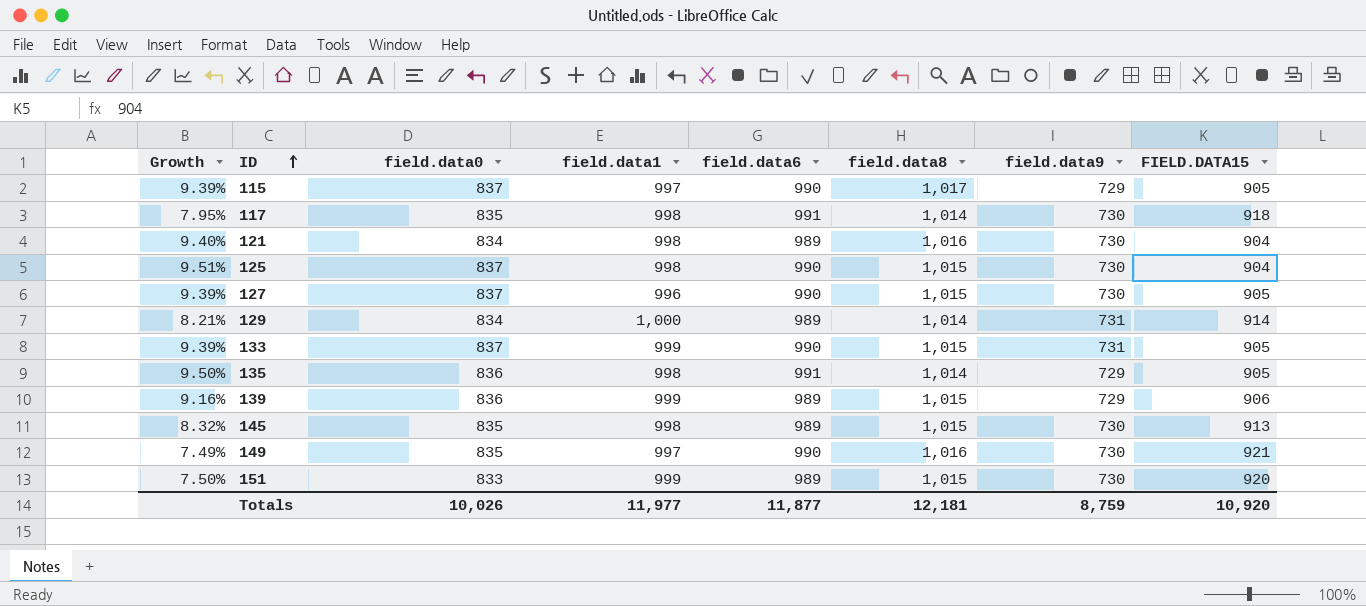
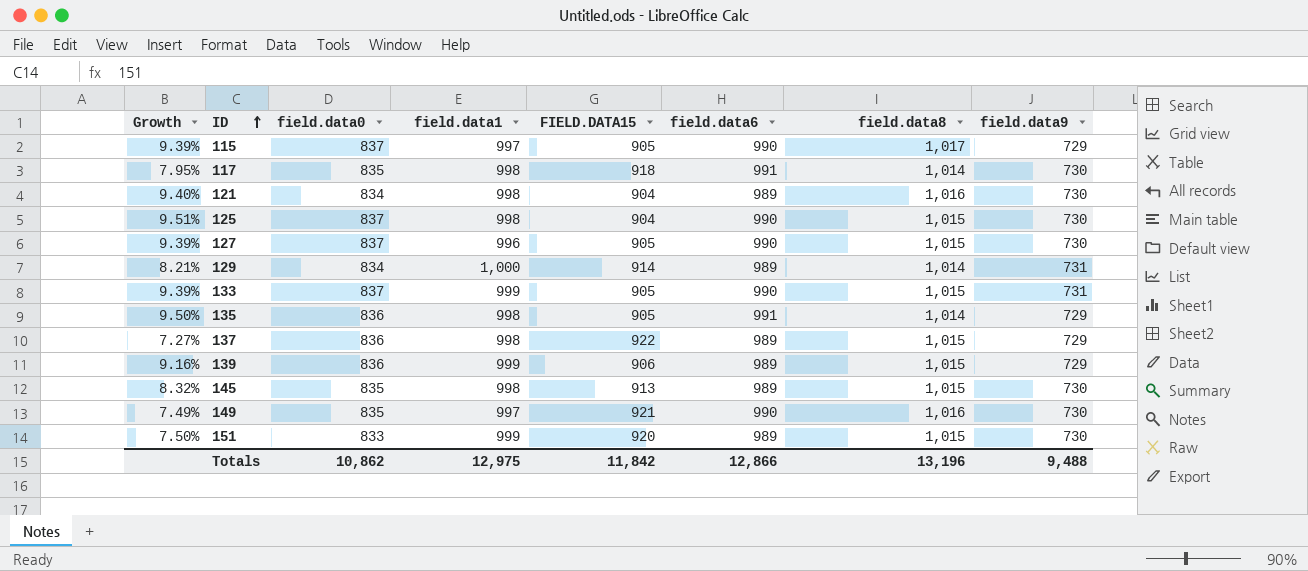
column FIELD.DATA15 | position: 8 -> 5
row 137: none -> 7.27% | 836 | 998 | 922 | 989 | 1,015 | 729
Totals | field.data0: 10,026 -> 10,862
Totals | field.data1: 11,977 -> 12,975
Totals | FIELD.DATA15: 10,920 -> 11,842
Totals | field.data6: 11,877 -> 12,866
Totals | field.data8: 12,181 -> 13,196
Totals | field.data9: 8,759 -> 9,488

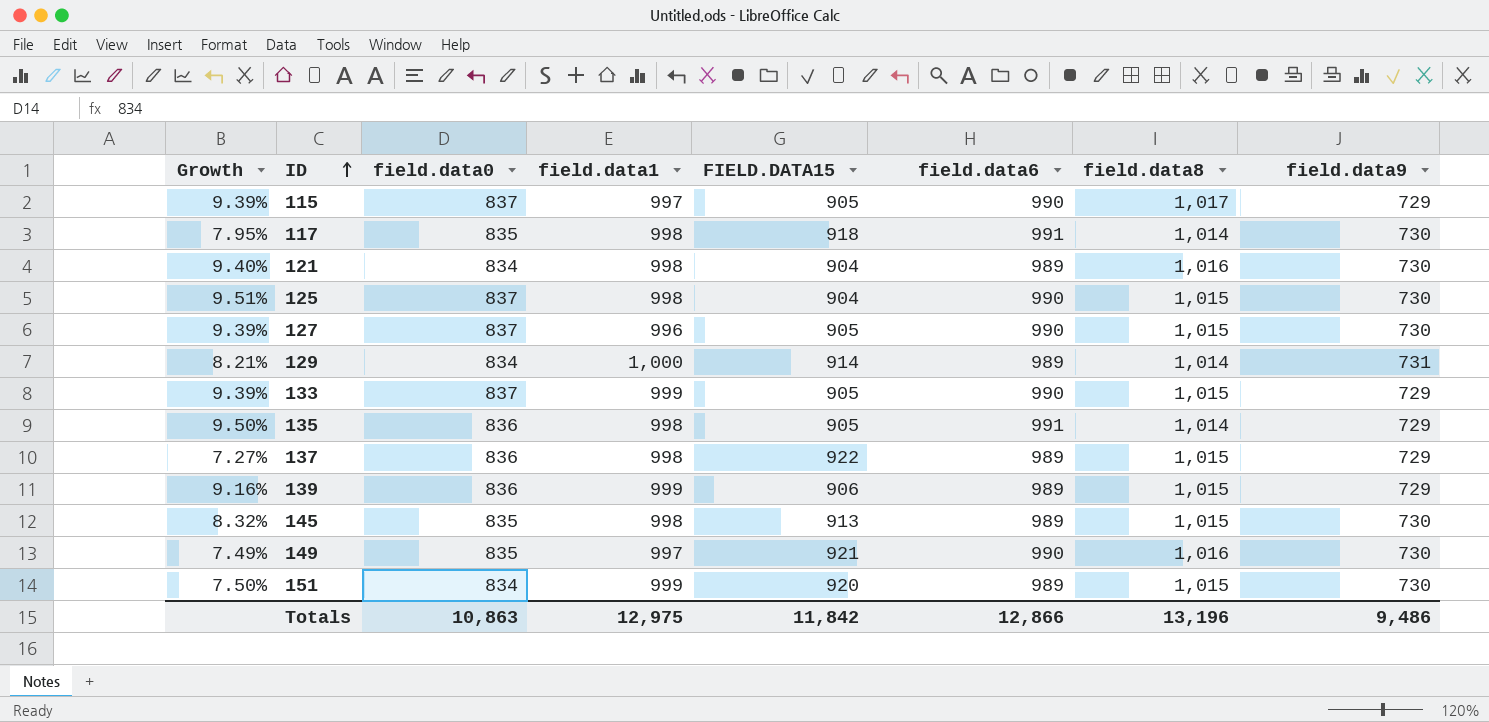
133 | field.data9: 731 -> 729
151 | field.data0: 833 -> 834
Totals | field.data0: 10,862 -> 10,863
Totals | field.data9: 9,488 -> 9,486

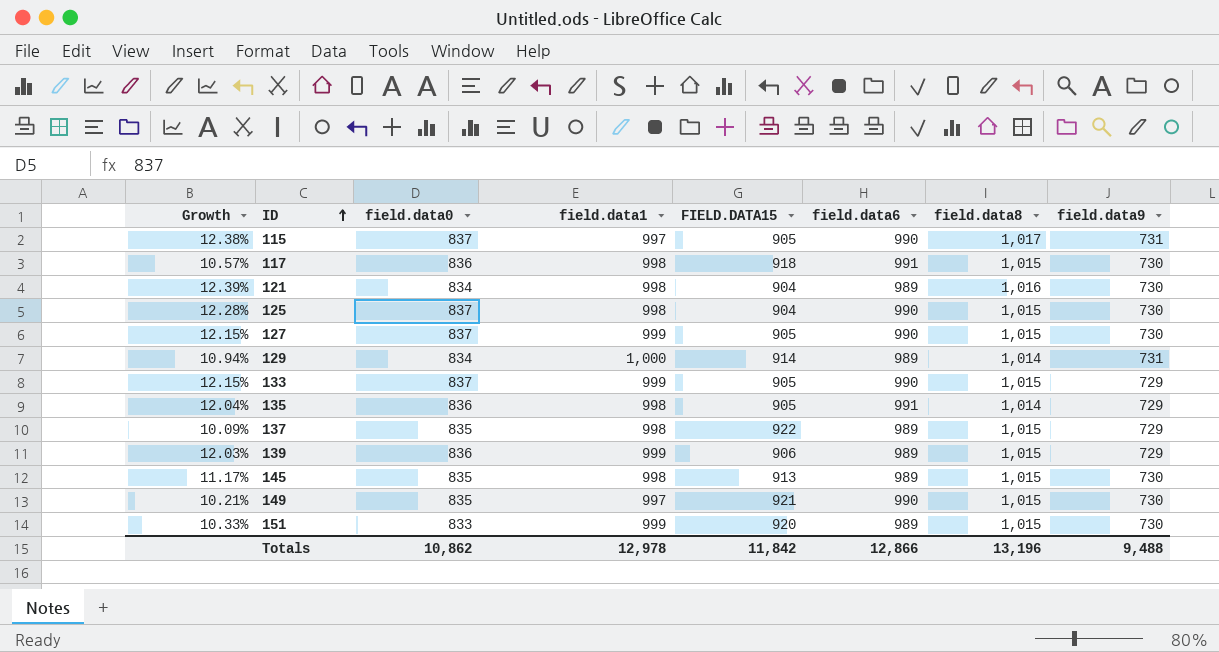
column Growth | formula: ([field.data6] - [FIELD.DATA15]) / [FIELD.DATA15] -> ([field.data8] - [FIELD.DATA15]) / [FIELD.DATA15]
115 | field.data9: 729 -> 731
117 | field.data0: 835 -> 836
117 | field.data8: 1,014 -> 1,015
127 | field.data1: 996 -> 999
137 | field.data0: 836 -> 835
149 | field.data8: 1,016 -> 1,015
151 | field.data0: 834 -> 833
Totals | field.data0: 10,863 -> 10,862
Totals | field.data1: 12,975 -> 12,978
Totals | field.data9: 9,486 -> 9,488

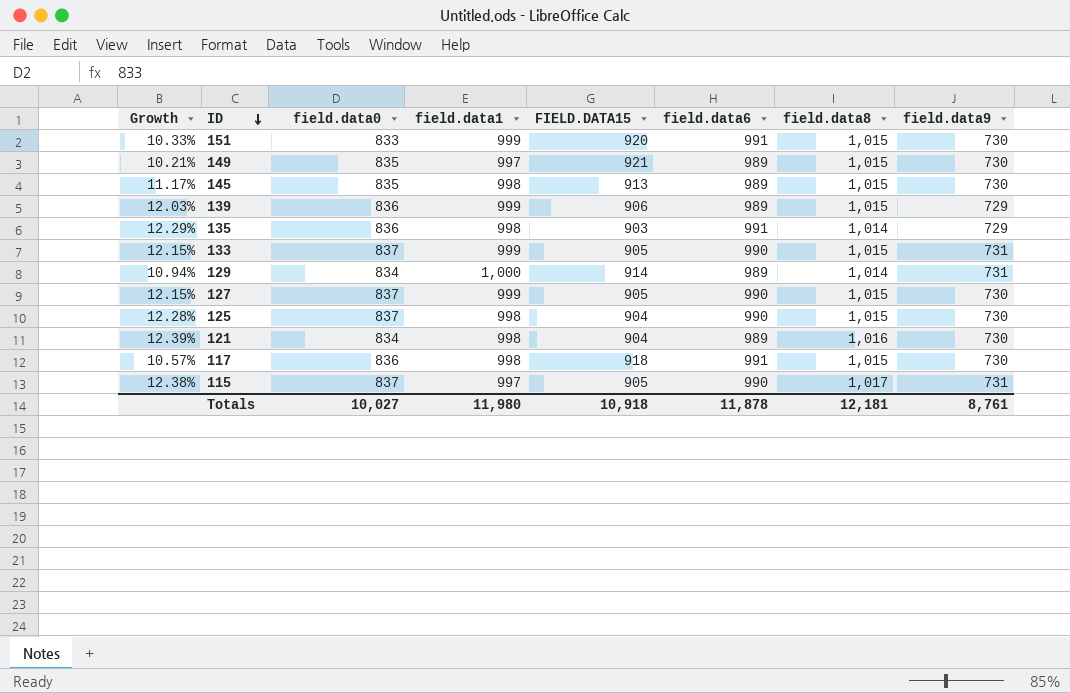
row order: ID ascending -> ID descending
row 137: 10.09% | 835 | 998 | 922 | 989 | 1,015 | 729 -> none
151 | field.data6: 989 -> 991
149 | field.data6: 990 -> 989
135 | Growth: 12.04% -> 12.29%
135 | FIELD.DATA15: 905 -> 903
133 | field.data9: 729 -> 731
Totals | field.data0: 10,862 -> 10,027
Totals | field.data1: 12,978 -> 11,980
Totals | FIELD.DATA15: 11,842 -> 10,918
Totals | field.data6: 12,866 -> 11,878
Totals | field.data8: 13,196 -> 12,181
Totals | field.data9: 9,488 -> 8,761

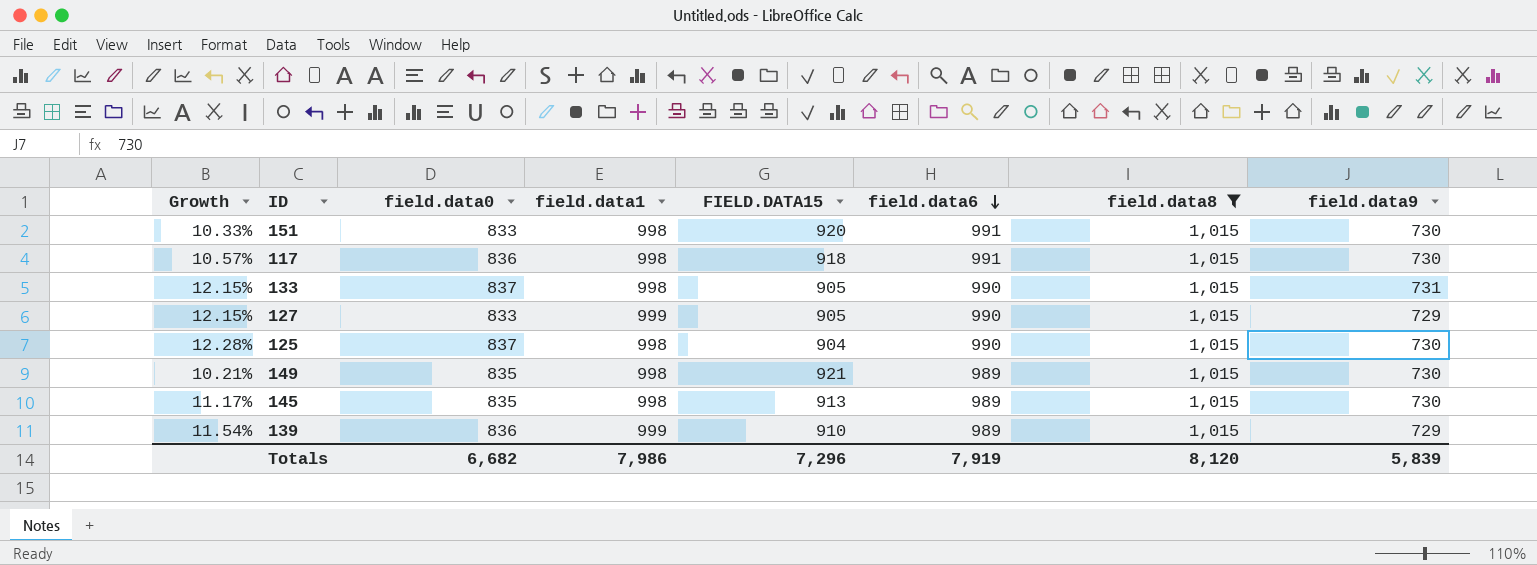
filter: none -> field.data8 = 1,015
row order: ID descending -> field.data6 descending
151 | field.data1: 999 -> 998
133 | field.data1: 999 -> 998
127 | field.data0: 837 -> 833
127 | field.data9: 730 -> 729
149 | field.data1: 997 -> 998
139 | Growth: 12.03% -> 11.54%
139 | FIELD.DATA15: 906 -> 910
Totals | field.data0: 10,027 -> 6,682
Totals | field.data1: 11,980 -> 7,986
Totals | FIELD.DATA15: 10,918 -> 7,296
Totals | field.data6: 11,878 -> 7,919
Totals | field.data8: 12,181 -> 8,120
Totals | field.data9: 8,761 -> 5,839

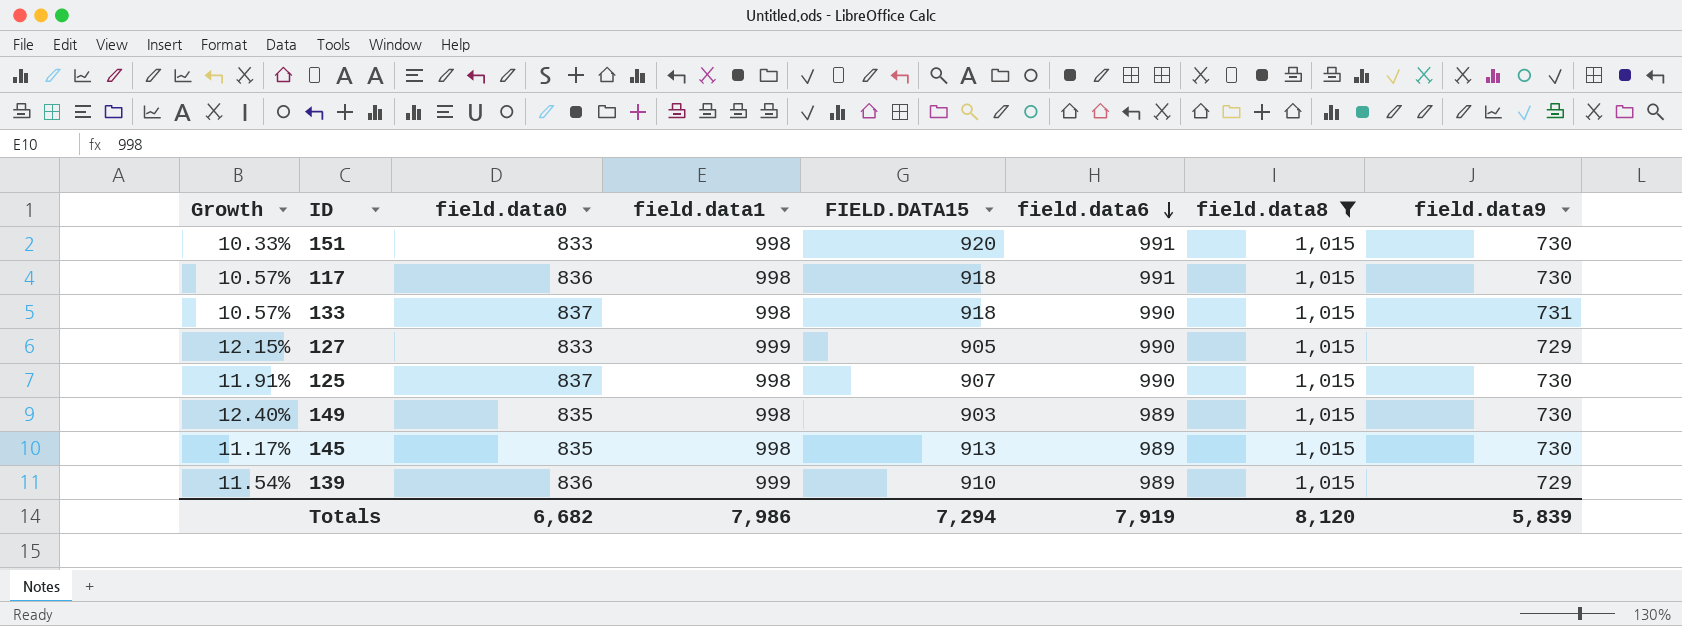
133 | Growth: 12.15% -> 10.57%
133 | FIELD.DATA15: 905 -> 918
125 | Growth: 12.28% -> 11.91%
125 | FIELD.DATA15: 904 -> 907
149 | Growth: 10.21% -> 12.40%
149 | FIELD.DATA15: 921 -> 903
Totals | FIELD.DATA15: 7,296 -> 7,294

